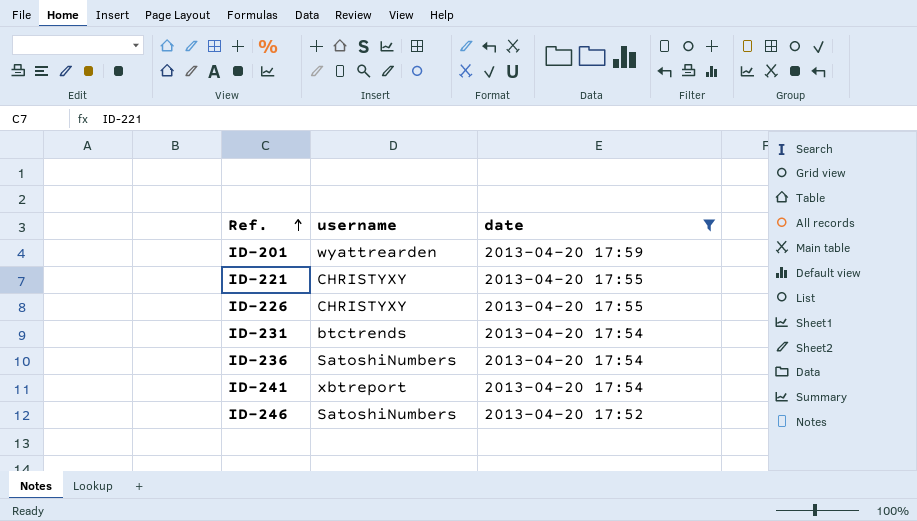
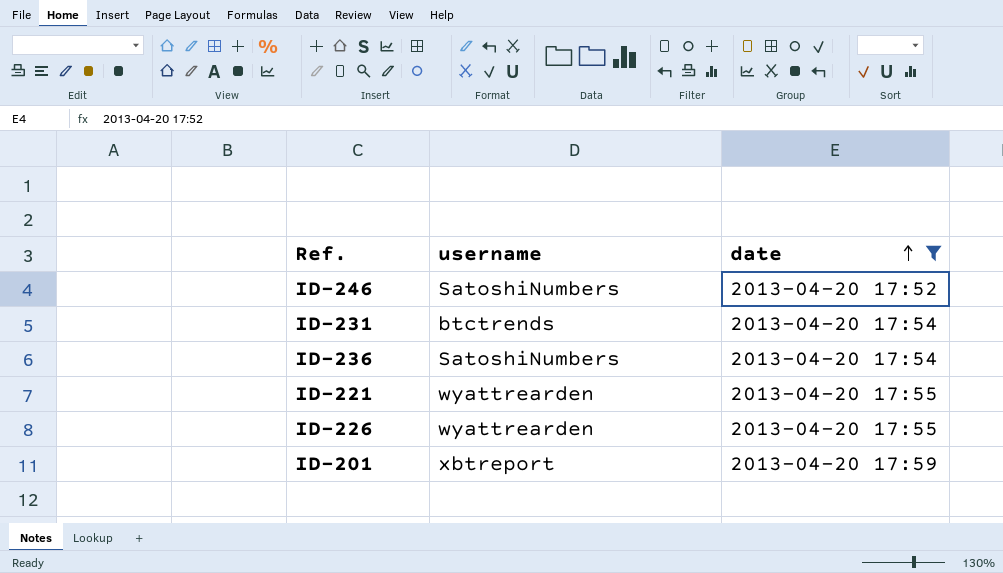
row order: Ref. ascending -> date ascending
row ID-241: xbtreport | 2013-04-20 17:54 -> none
ID-221 | username: CHRISTYXY -> wyattrearden
ID-226 | username: CHRISTYXY -> wyattrearden
ID-201 | username: wyattrearden -> xbtreport

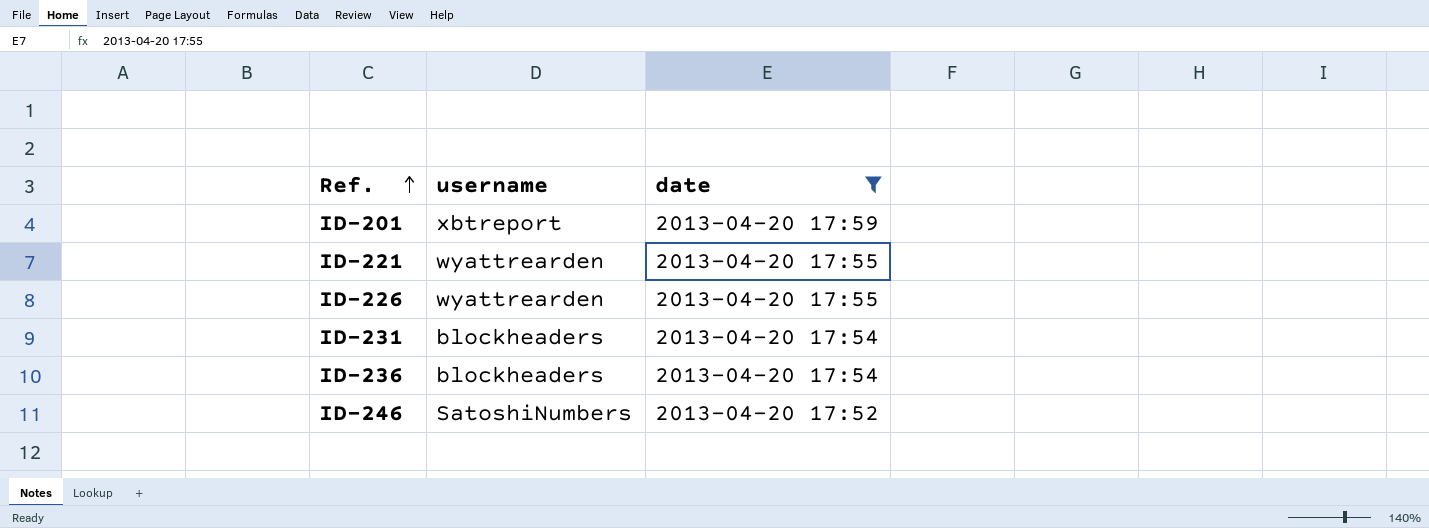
row order: date ascending -> Ref. ascending
ID-231 | username: btctrends -> blockheaders
ID-236 | username: SatoshiNumbers -> blockheaders

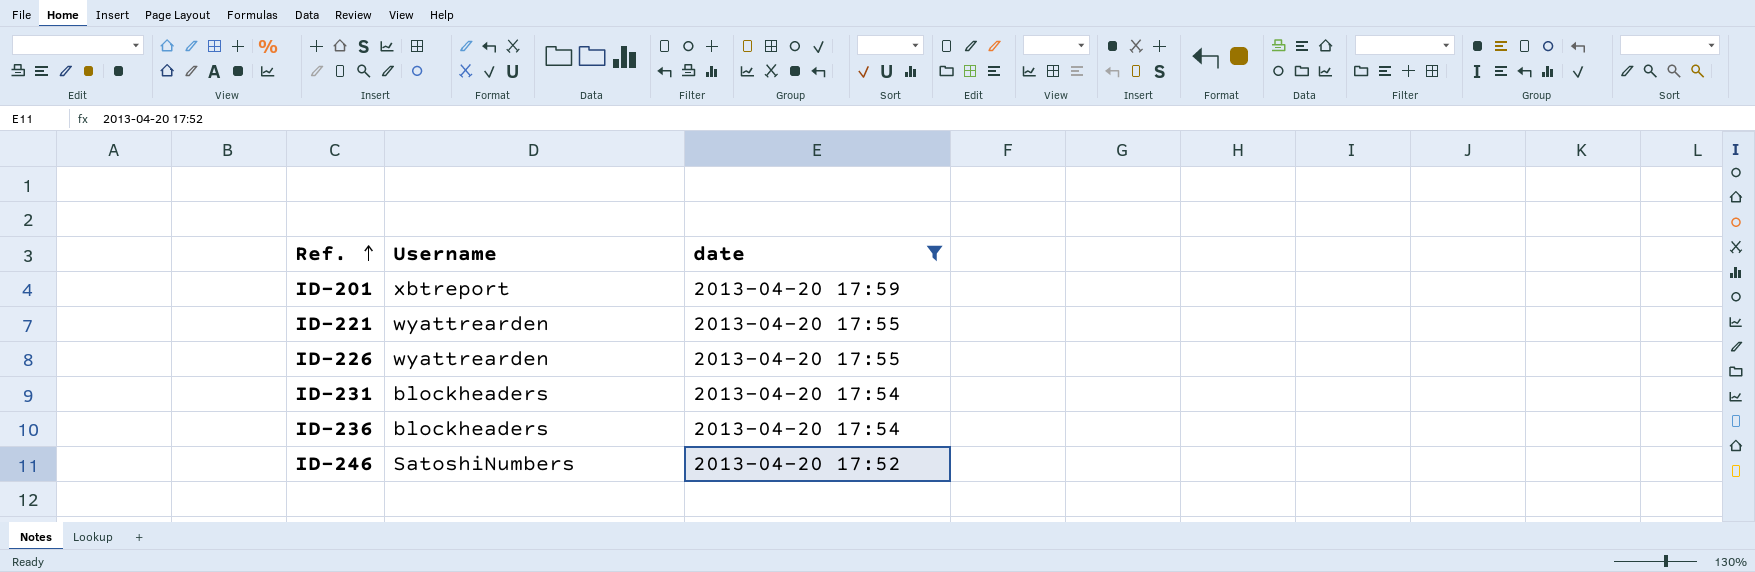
column name: username -> Username

